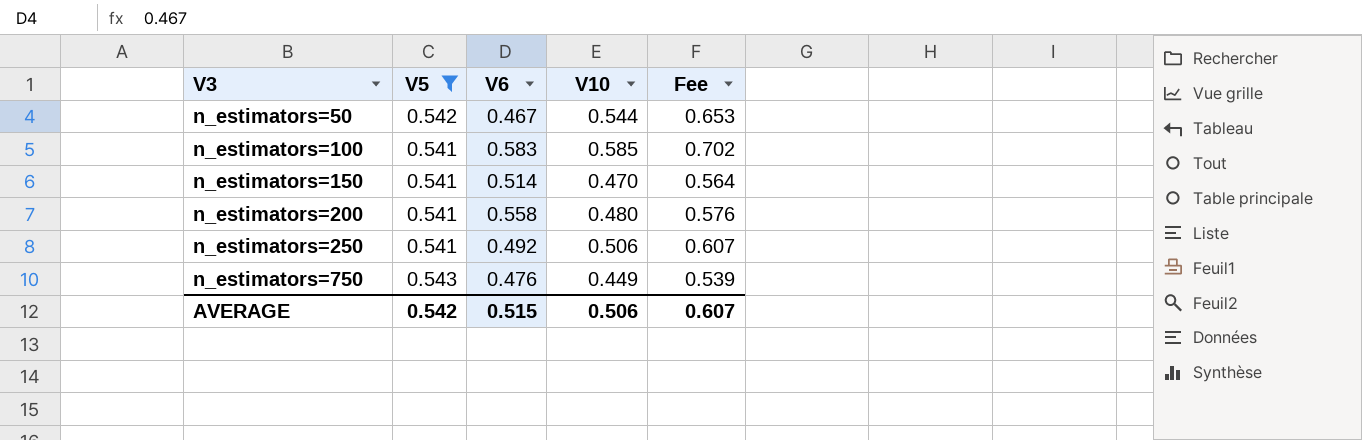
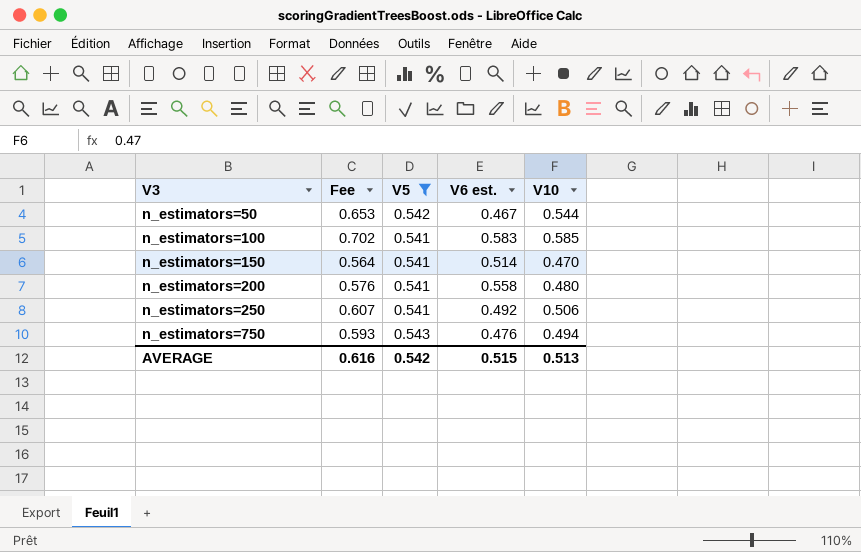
column Fee | position: 5 -> 2
column name: V6 -> V6 est.
n_estimators=750 | Fee: 0.539 -> 0.593
n_estimators=750 | V10: 0.449 -> 0.494
AVERAGE | Fee: 0.607 -> 0.616
AVERAGE | V10: 0.506 -> 0.513

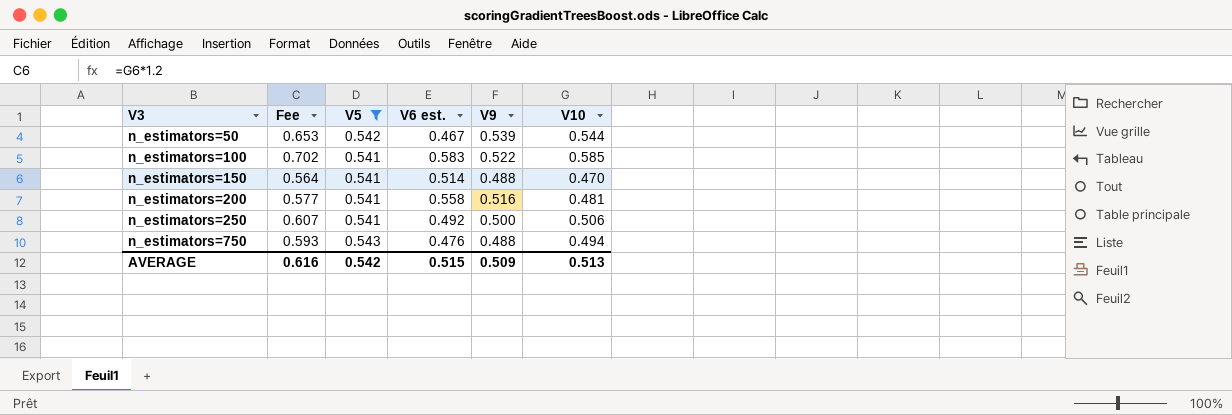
column V9 | position: none -> 5
n_estimators=200 | Fee: 0.576 -> 0.577
n_estimators=200 | V10: 0.480 -> 0.481

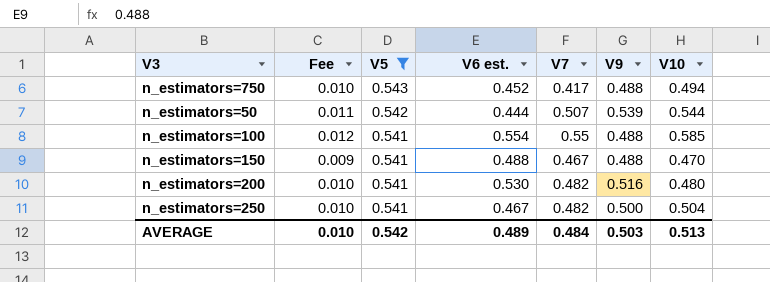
row order: V3 ascending -> V5 descending
column Fee | formula: [V10] * 1.2 -> [V10] * 0.02
column V7 | position: none -> 5
n_estimators=750 | V6 est.: 0.476 -> 0.452
n_estimators=50 | V6 est.: 0.467 -> 0.444
n_estimators=100 | V6 est.: 0.583 -> 0.554
n_estimators=100 | V9: 0.522 -> 0.488
n_estimators=150 | V6 est.: 0.514 -> 0.488
n_estimators=200 | V6 est.: 0.558 -> 0.530
n_estimators=200 | V10: 0.481 -> 0.480
n_estimators=250 | V6 est.: 0.492 -> 0.467
n_estimators=250 | V10: 0.506 -> 0.504
AVERAGE | Fee: 0.616 -> 0.010
AVERAGE | V6 est.: 0.515 -> 0.489
AVERAGE | V9: 0.509 -> 0.503

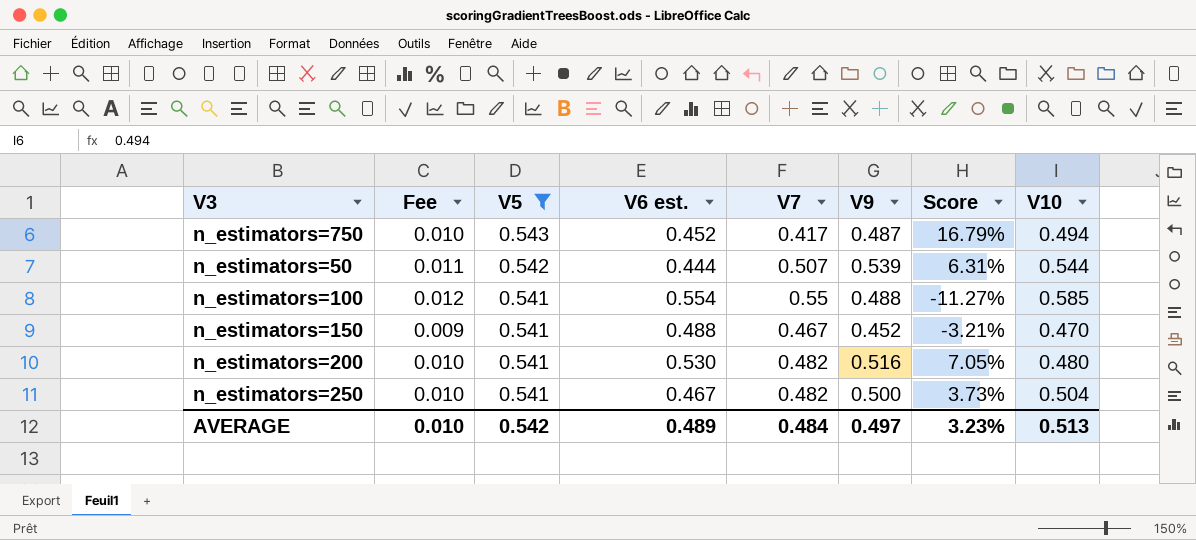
column Score | formula: none -> ([V9] - [V7]) / [V7]
n_estimators=750 | V9: 0.488 -> 0.487
n_estimators=150 | V9: 0.488 -> 0.452
AVERAGE | V9: 0.503 -> 0.497

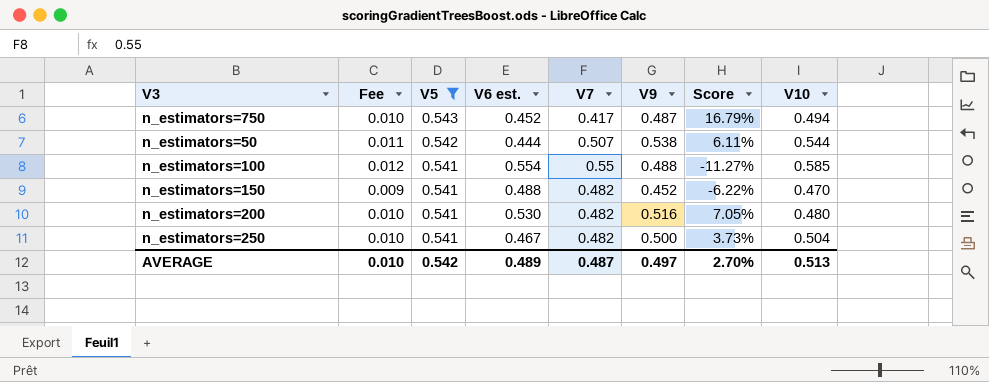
n_estimators=50 | V9: 0.539 -> 0.538
n_estimators=50 | Score: 6.31% -> 6.11%
n_estimators=150 | V7: 0.467 -> 0.482
n_estimators=150 | Score: -3.21% -> -6.22%
AVERAGE | V7: 0.484 -> 0.487
AVERAGE | Score: 3.23% -> 2.70%

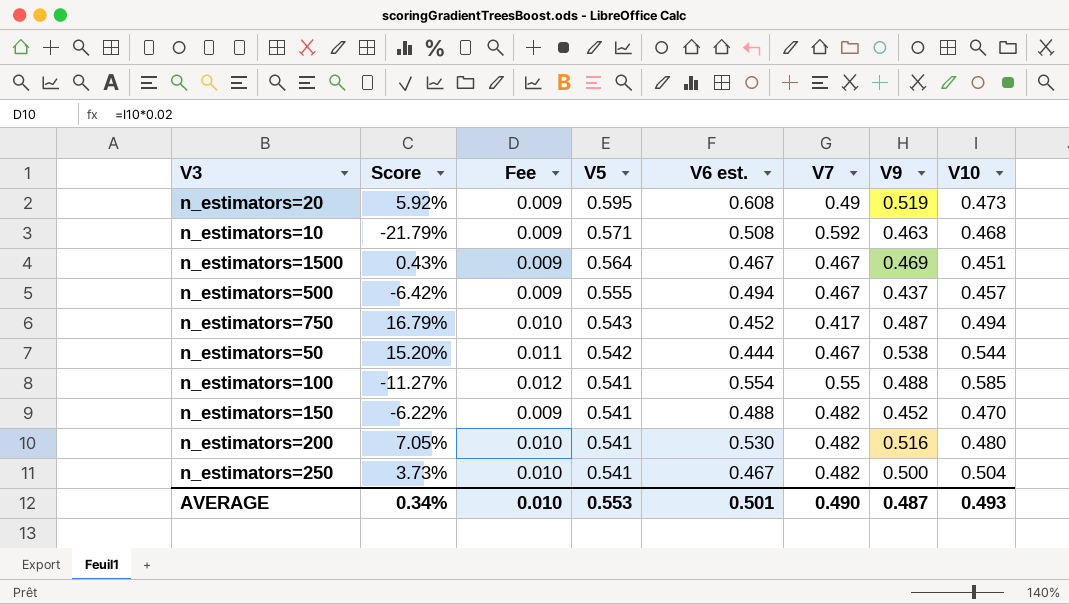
filter: V5 <= 0.543 -> none
column Score | position: 7 -> 2
n_estimators=50 | Score: 6.11% -> 15.20%
n_estimators=50 | V7: 0.507 -> 0.467
AVERAGE | Score: 2.70% -> 0.34%
AVERAGE | V5: 0.542 -> 0.553
AVERAGE | V6 est.: 0.489 -> 0.501
AVERAGE | V7: 0.487 -> 0.490
AVERAGE | V9: 0.497 -> 0.487
AVERAGE | V10: 0.513 -> 0.493

